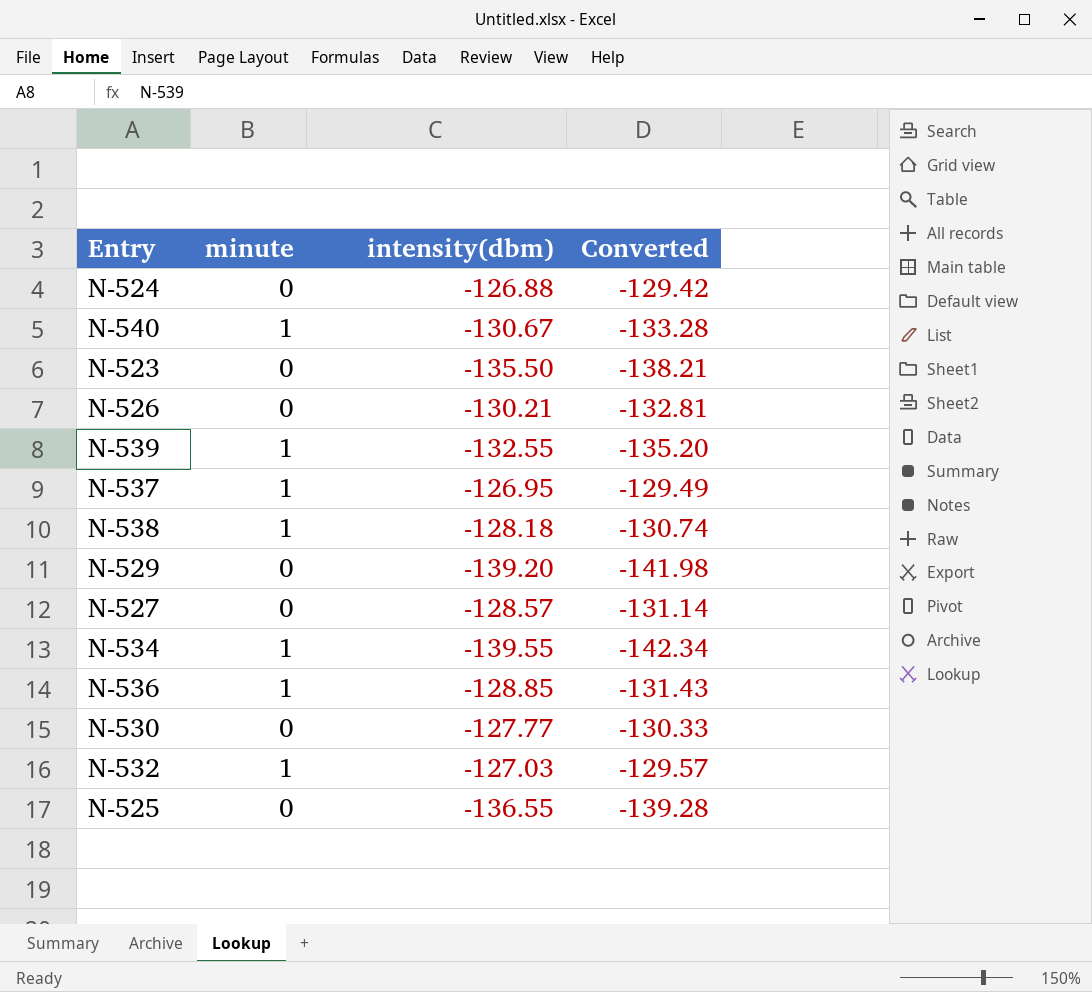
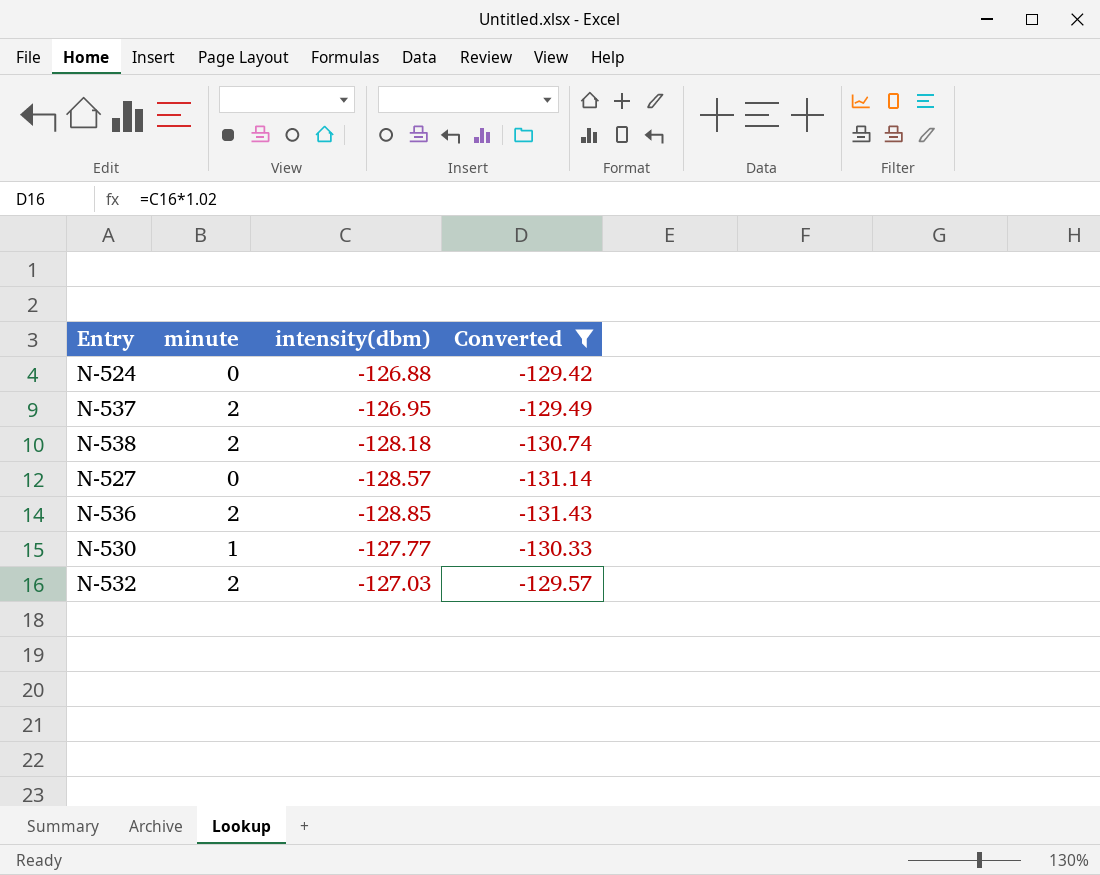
filter: none -> Converted >= -131.43
N-537 | minute: 1 -> 2
N-538 | minute: 1 -> 2
N-536 | minute: 1 -> 2
N-530 | minute: 0 -> 1
N-532 | minute: 1 -> 2

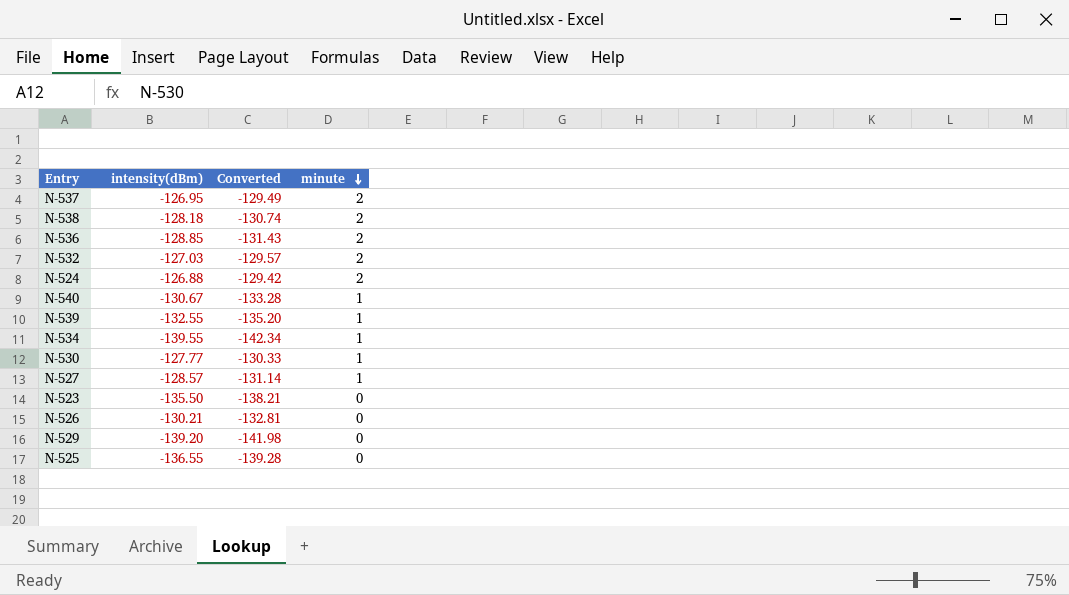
filter: Converted >= -131.43 -> none
row order: none -> minute descending
column name: intensity(dbm) -> intensity(dBm)
column minute | position: 2 -> 4
N-524 | minute: 0 -> 2
N-527 | minute: 0 -> 1

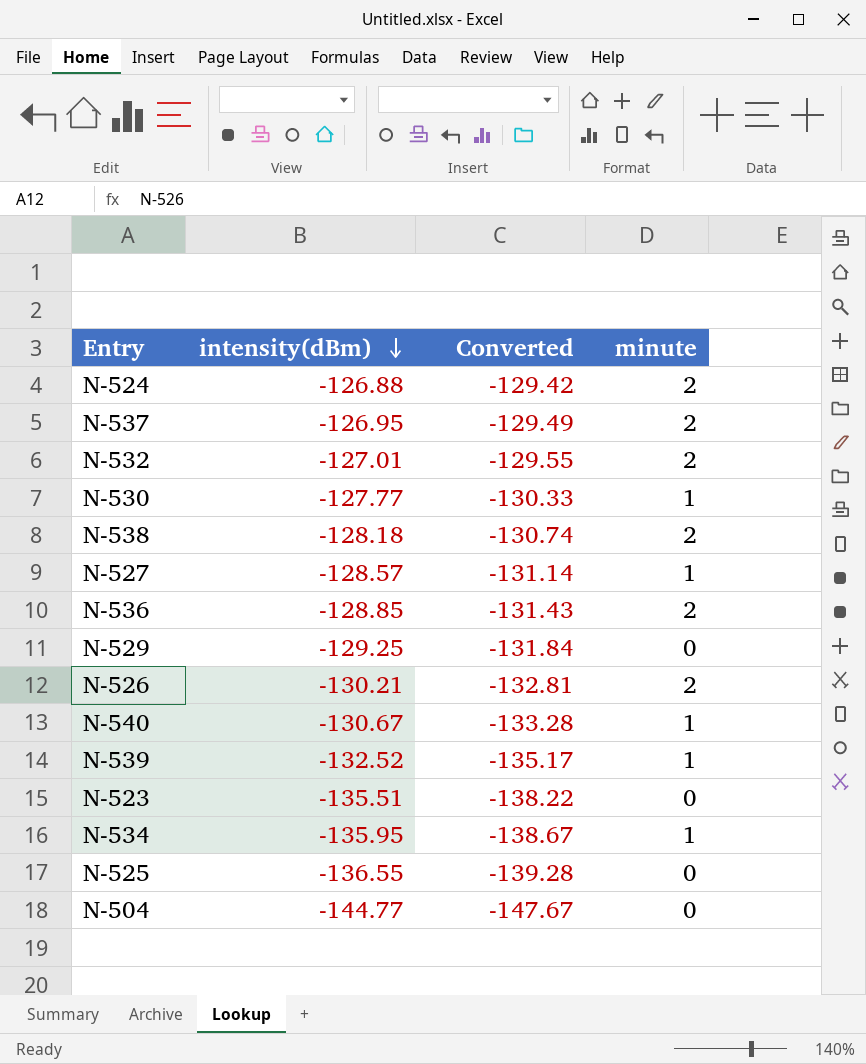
row order: minute descending -> intensity(dBm) descending
N-532 | intensity(dBm): -127.03 -> -127.01
N-532 | Converted: -129.57 -> -129.55
N-529 | intensity(dBm): -139.20 -> -129.25
N-529 | Converted: -141.98 -> -131.84
N-526 | minute: 0 -> 2
N-539 | intensity(dBm): -132.55 -> -132.52
N-539 | Converted: -135.20 -> -135.17
N-523 | intensity(dBm): -135.50 -> -135.51
N-523 | Converted: -138.21 -> -138.22
N-534 | intensity(dBm): -139.55 -> -135.95
N-534 | Converted: -142.34 -> -138.67
row N-504: none -> -144.77 | -147.67 | 0

